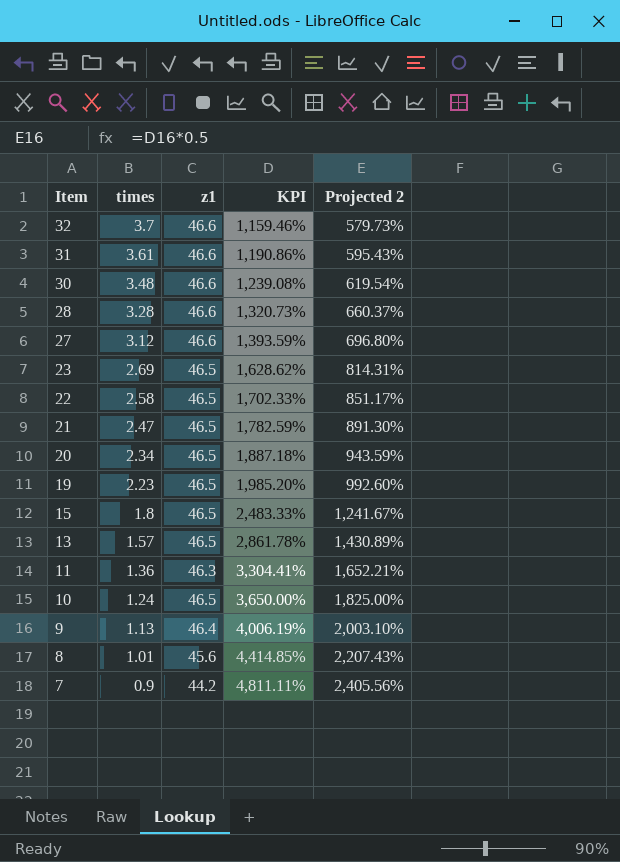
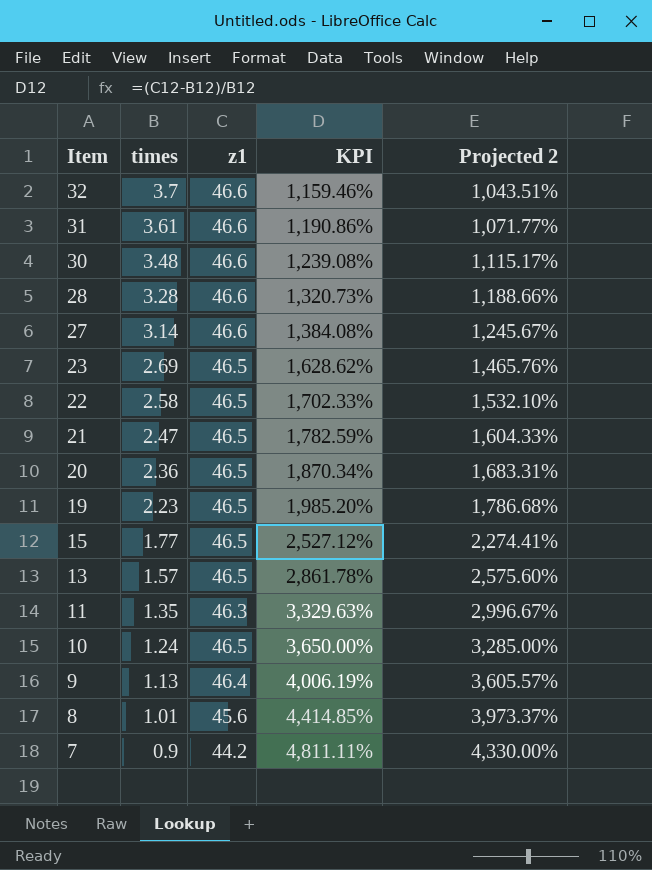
column Projected 2 | formula: [KPI] * 0.5 -> [KPI] * 0.9
27 | times: 3.12 -> 3.14
27 | KPI: 1,393.59% -> 1,384.08%
20 | times: 2.34 -> 2.36
20 | KPI: 1,887.18% -> 1,870.34%
15 | times: 1.8 -> 1.77
15 | KPI: 2,483.33% -> 2,527.12%
11 | times: 1.36 -> 1.35
11 | KPI: 3,304.41% -> 3,329.63%

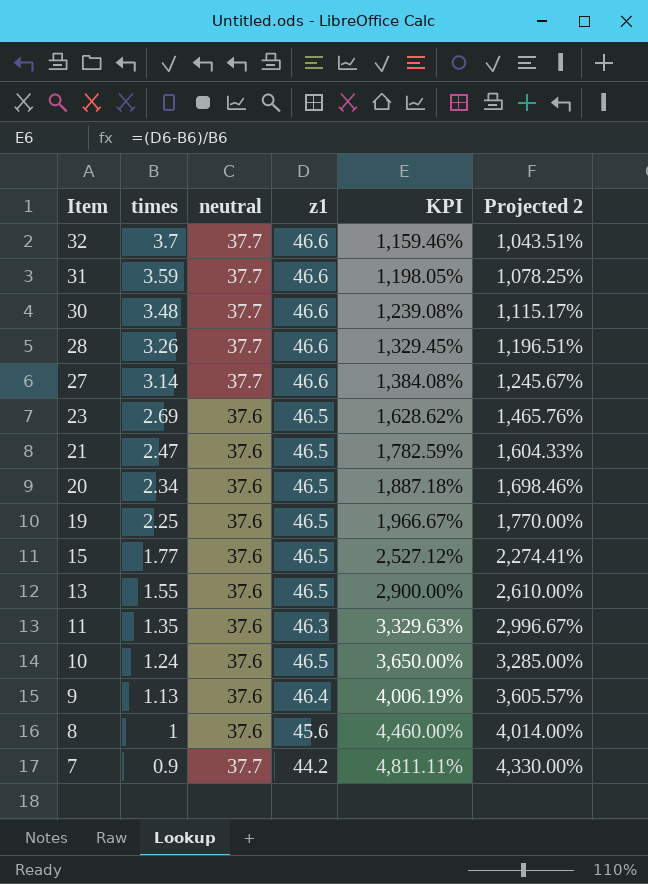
column neutral | position: none -> 3
row 22: 2.58 | 46.5 | 1,702.33% | 1,532.10% -> none
31 | times: 3.61 -> 3.59
31 | KPI: 1,190.86% -> 1,198.05%
31 | Projected 2: 1,071.77% -> 1,078.25%
28 | times: 3.28 -> 3.26
28 | KPI: 1,320.73% -> 1,329.45%
28 | Projected 2: 1,188.66% -> 1,196.51%
20 | times: 2.36 -> 2.34
20 | KPI: 1,870.34% -> 1,887.18%
20 | Projected 2: 1,683.31% -> 1,698.46%
19 | times: 2.23 -> 2.25
19 | KPI: 1,985.20% -> 1,966.67%
19 | Projected 2: 1,786.68% -> 1,770.00%
13 | times: 1.57 -> 1.55
13 | KPI: 2,861.78% -> 2,900.00%
13 | Projected 2: 2,575.60% -> 2,610.00%
8 | times: 1.01 -> 1
8 | KPI: 4,414.85% -> 4,460.00%
8 | Projected 2: 3,973.37% -> 4,014.00%

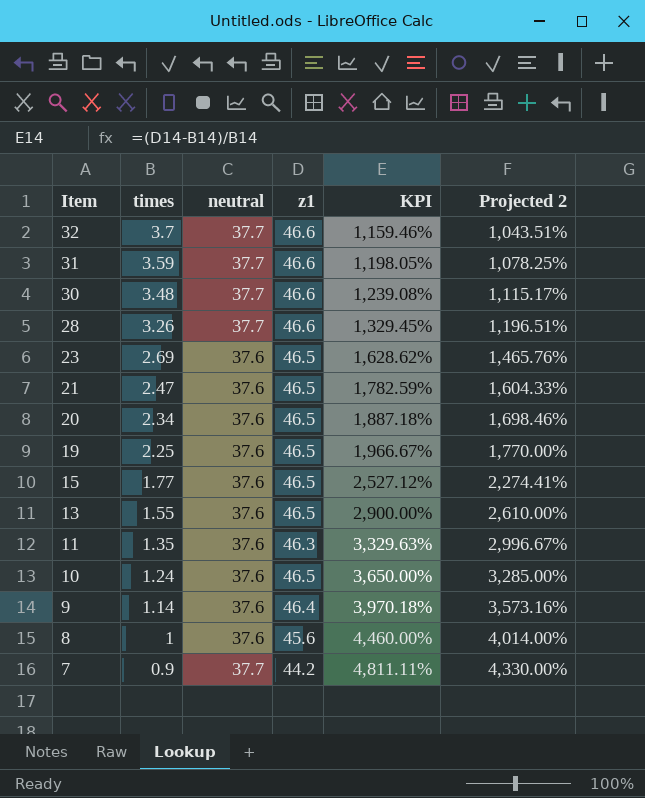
row 27: 3.14 | 37.7 | 46.6 | 1,384.08% | 1,245.67% -> none
9 | times: 1.13 -> 1.14
9 | KPI: 4,006.19% -> 3,970.18%
9 | Projected 2: 3,605.57% -> 3,573.16%

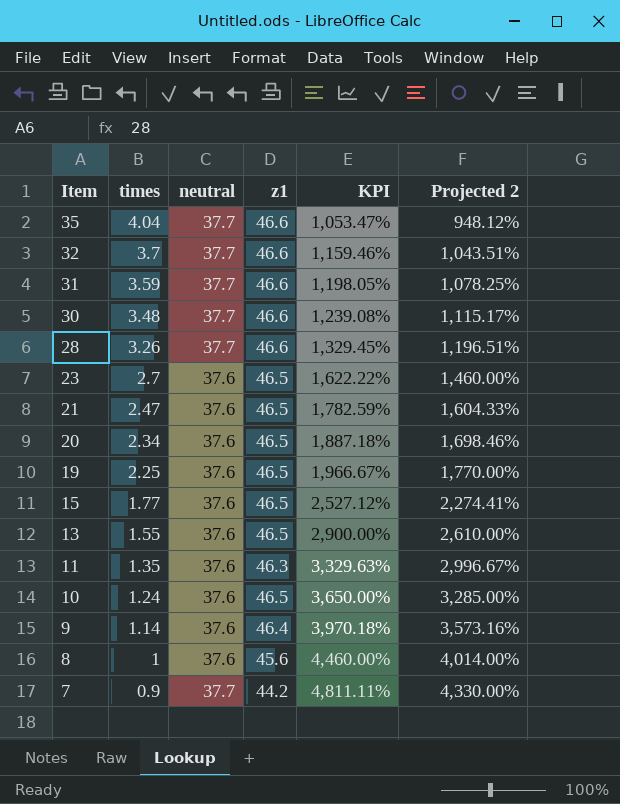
row 35: none -> 4.04 | 37.7 | 46.6 | 1,053.47% | 948.12%
23 | times: 2.69 -> 2.7
23 | KPI: 1,628.62% -> 1,622.22%
23 | Projected 2: 1,465.76% -> 1,460.00%

